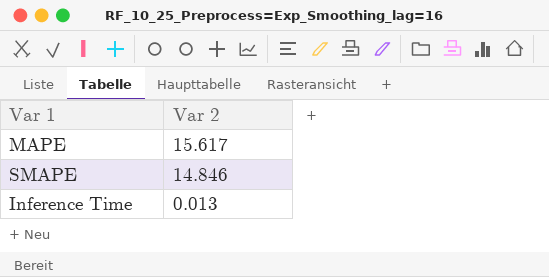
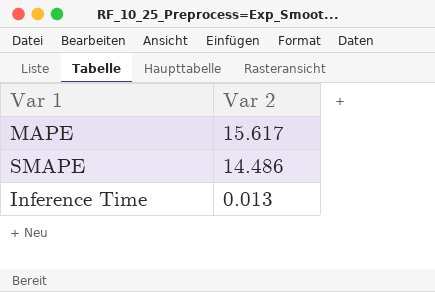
SMAPE | Var 2: 14.846 -> 14.486

